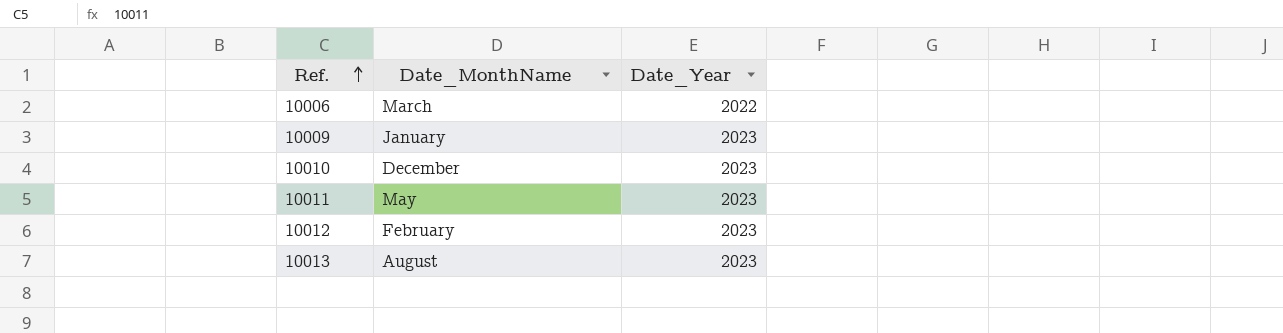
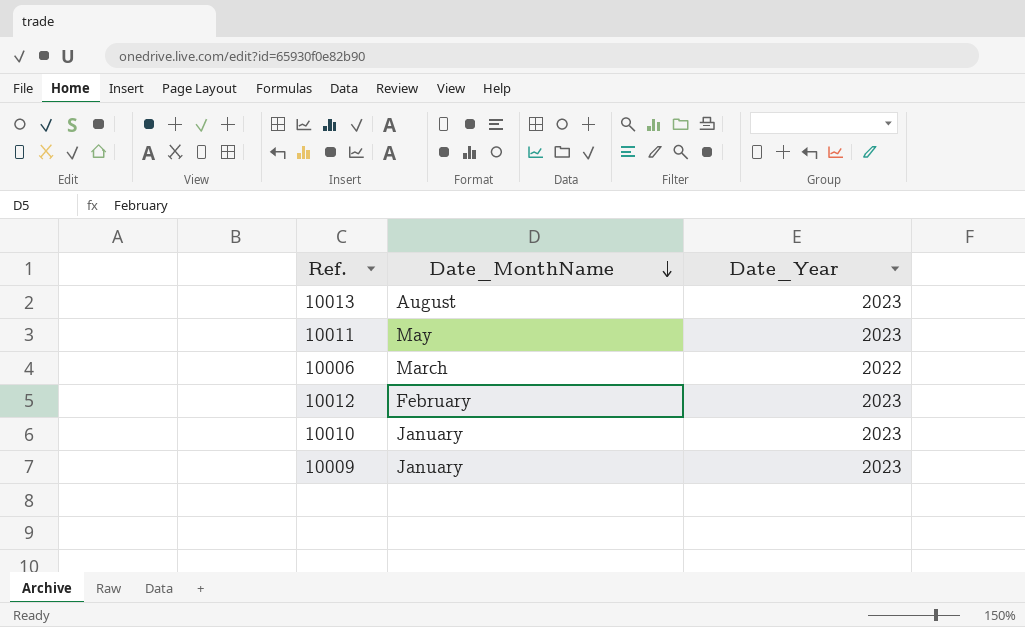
row order: Ref. ascending -> Date_MonthName descending
10010 | Date_MonthName: December -> January

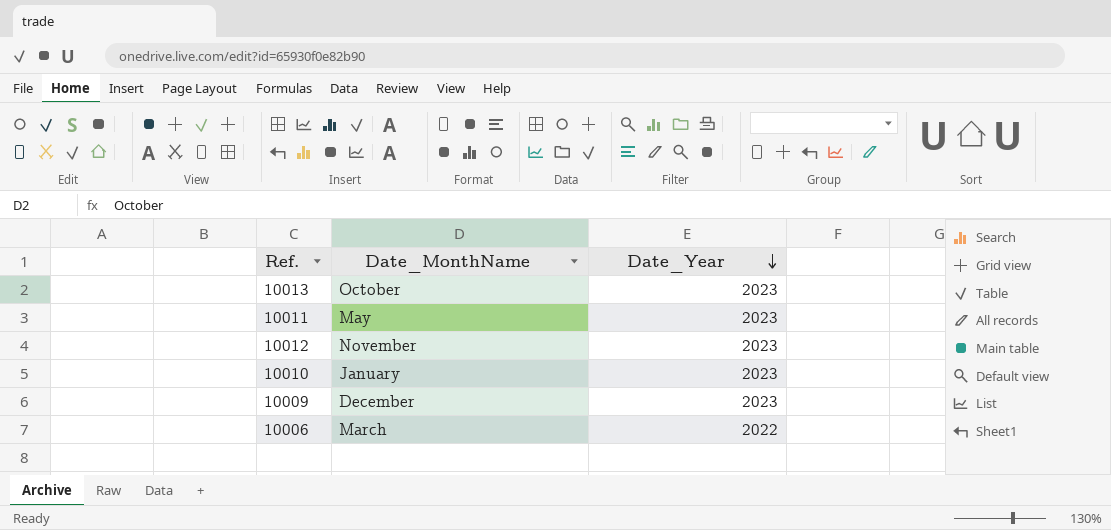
row order: Date_MonthName descending -> Date_Year descending
10013 | Date_MonthName: August -> October
10012 | Date_MonthName: February -> November
10009 | Date_MonthName: January -> December

